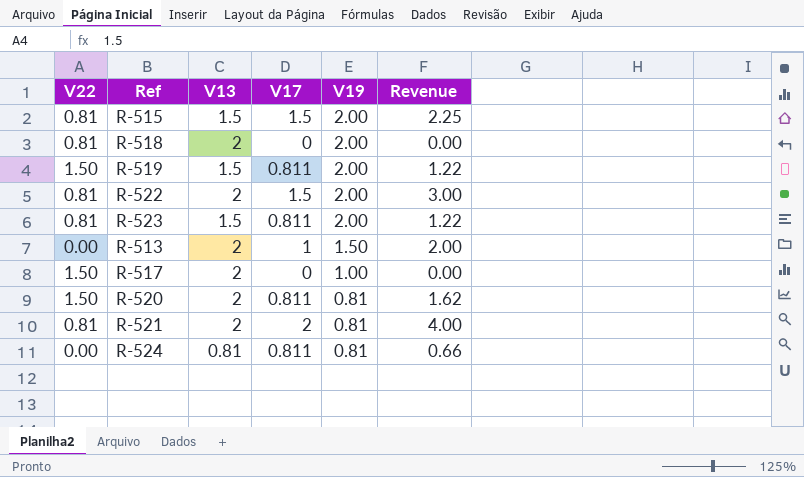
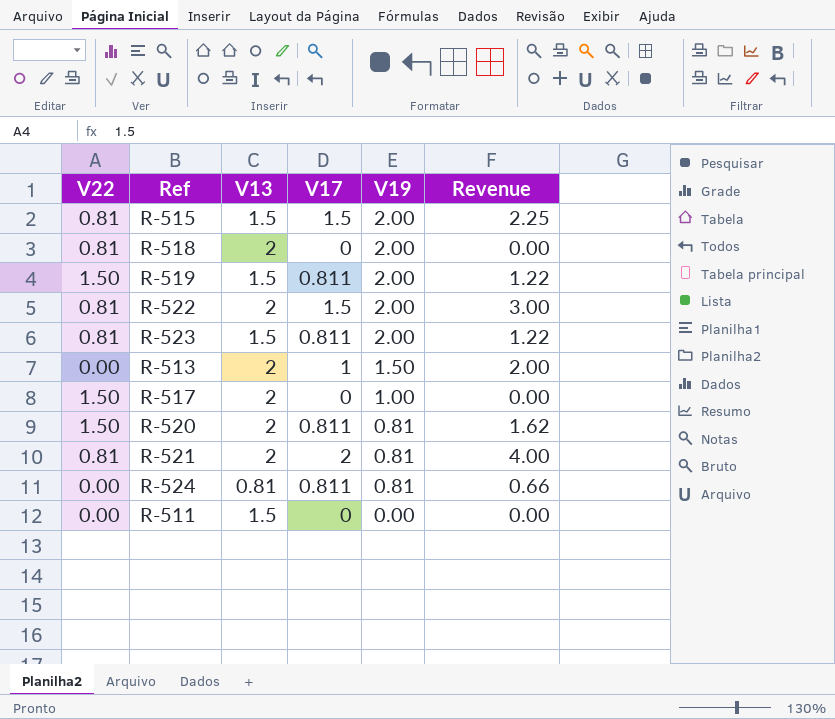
row R-511: none -> 0.00 | 1.5 | 0 | 0.00 | 0.00

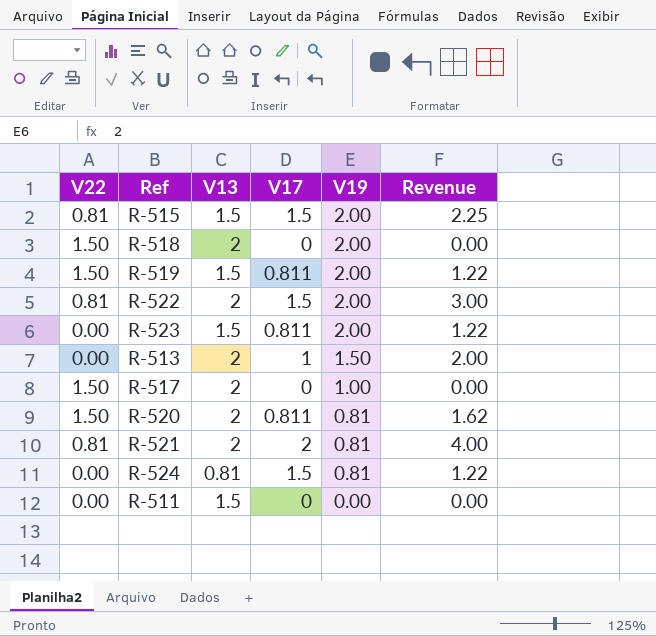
R-518 | V22: 0.81 -> 1.50
R-523 | V22: 0.81 -> 0.00
R-524 | V17: 0.811 -> 1.5
R-524 | Revenue: 0.66 -> 1.22

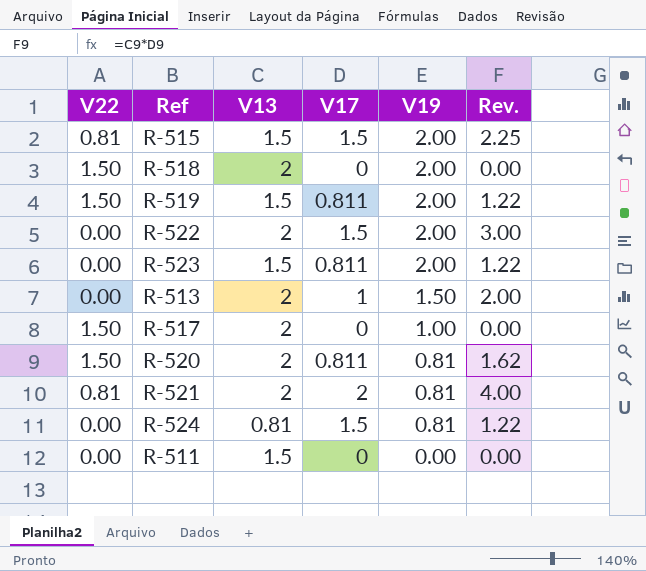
column name: Revenue -> Rev.
R-522 | V22: 0.81 -> 0.00

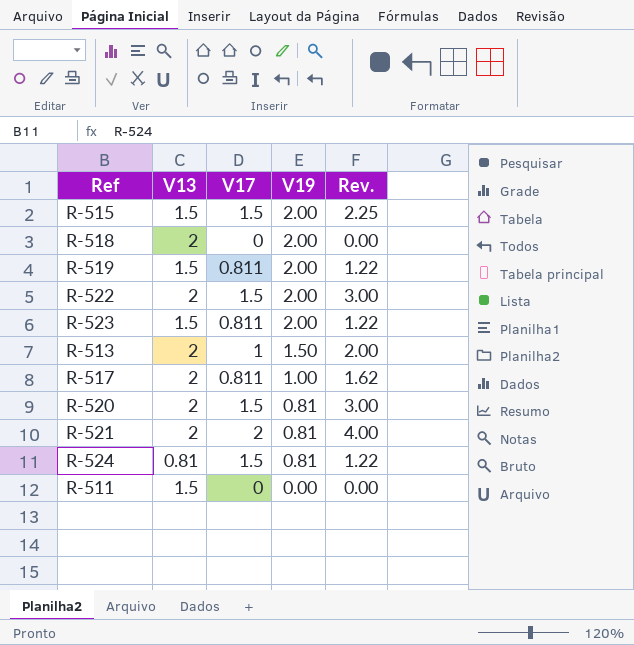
column V22 | position: 1 -> none
R-517 | V17: 0 -> 0.811
R-517 | Rev.: 0.00 -> 1.62
R-520 | V17: 0.811 -> 1.5
R-520 | Rev.: 1.62 -> 3.00

